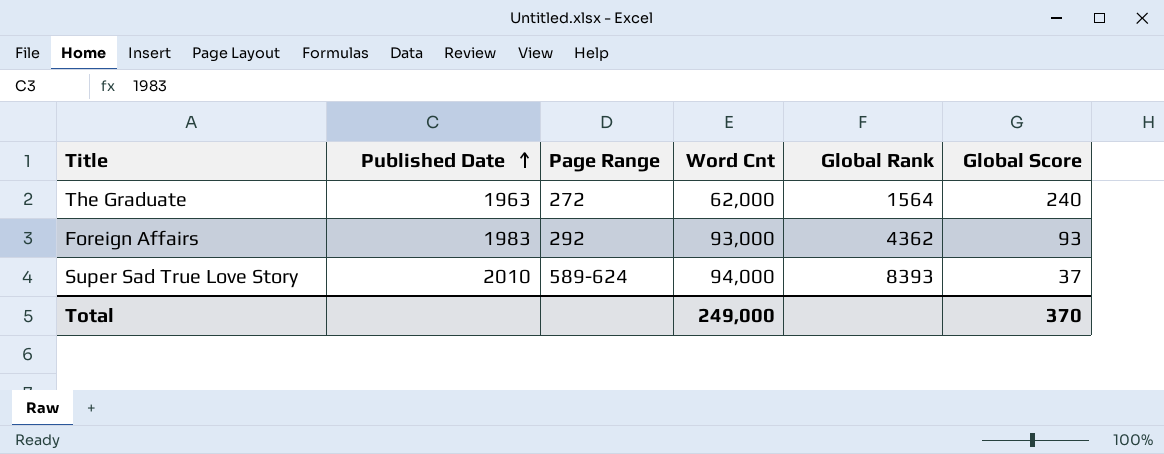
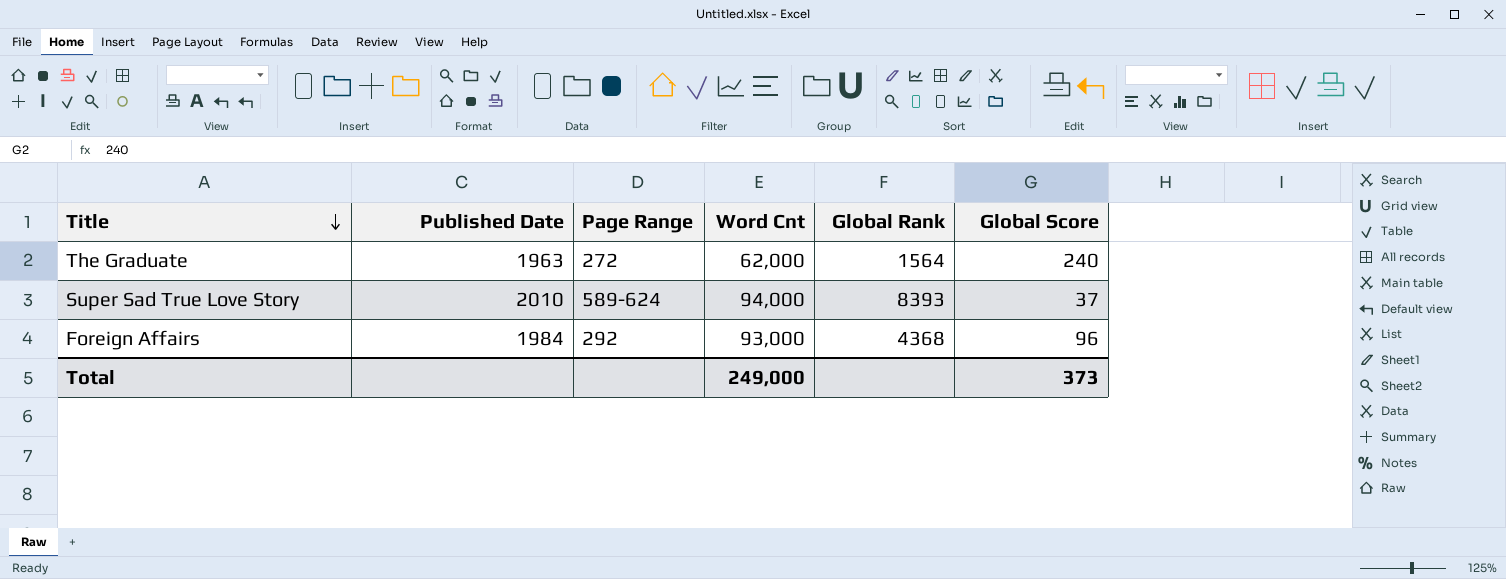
row order: Published Date ascending -> Title descending
Foreign Affairs | Published Date: 1983 -> 1984
Foreign Affairs | Global Rank: 4362 -> 4368
Foreign Affairs | Global Score: 93 -> 96
Total | Global Score: 370 -> 373

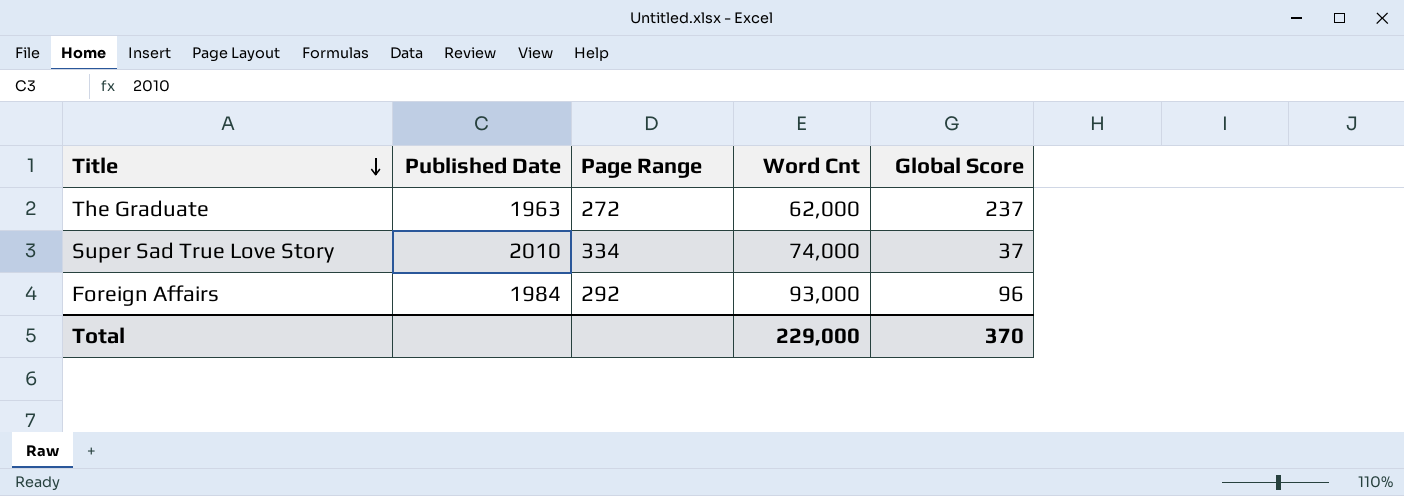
column Global Rank | position: 5 -> none
The Graduate | Global Score: 240 -> 237
Super Sad True Love Story | Page Range: 589-624 -> 334
Super Sad True Love Story | Word Cnt: 94,000 -> 74,000
Total | Word Cnt: 249,000 -> 229,000
Total | Global Score: 373 -> 370

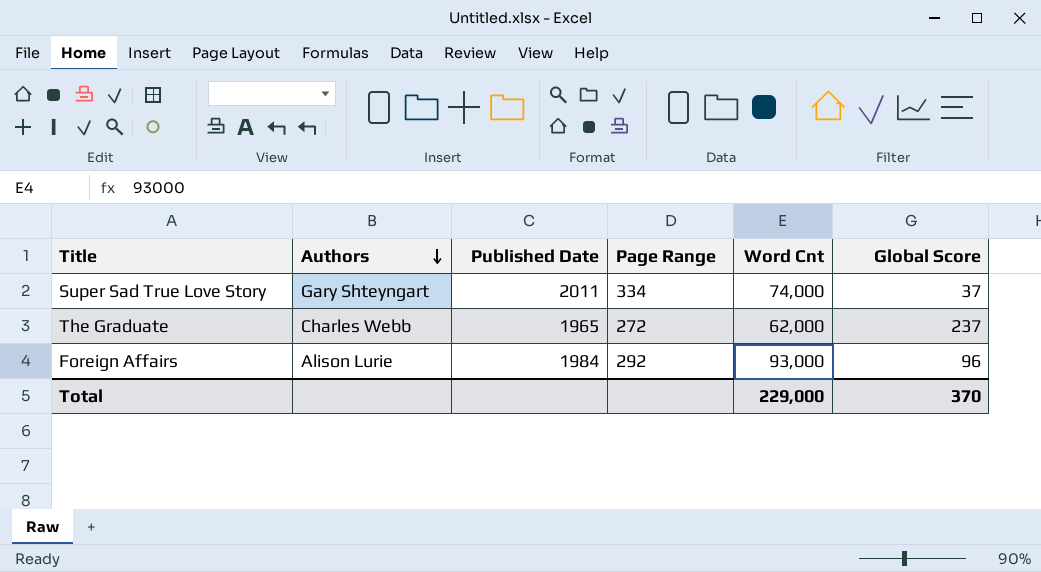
row order: Title descending -> Authors descending
column Authors | position: none -> 2
Super Sad True Love Story | Published Date: 2010 -> 2011
The Graduate | Published Date: 1963 -> 1965

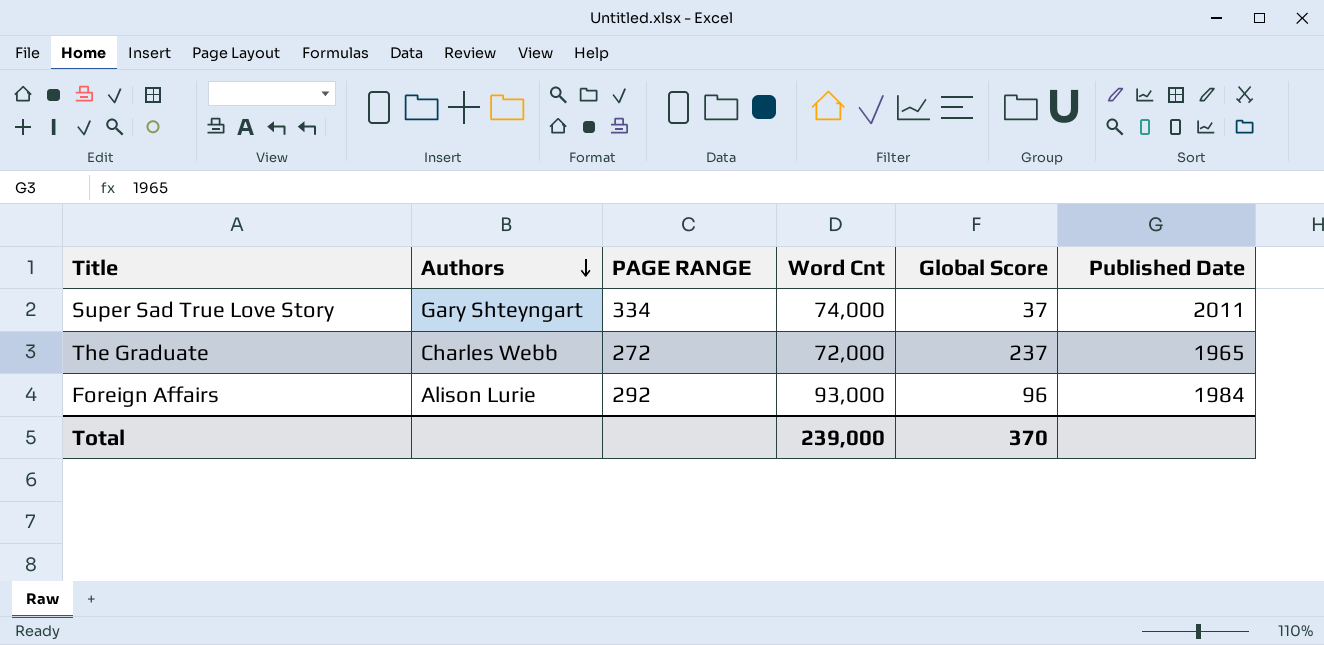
column name: Page Range -> PAGE RANGE
column Published Date | position: 3 -> 6
The Graduate | Word Cnt: 62,000 -> 72,000
Total | Word Cnt: 229,000 -> 239,000

